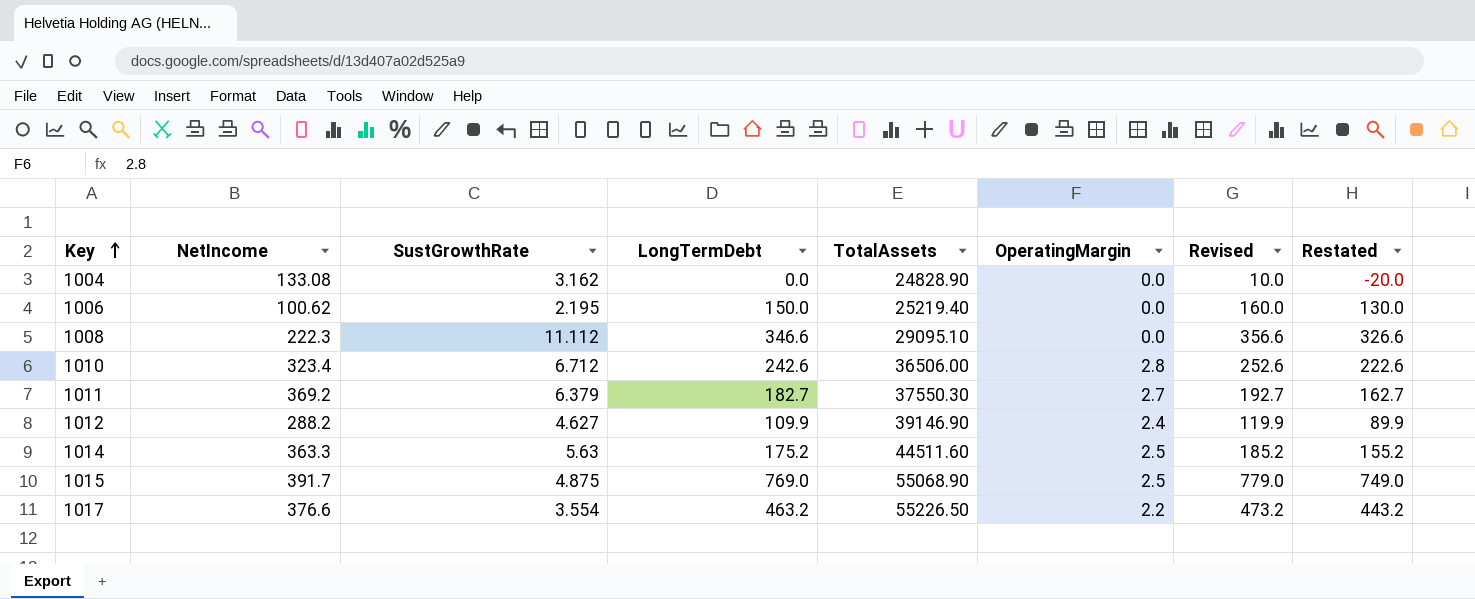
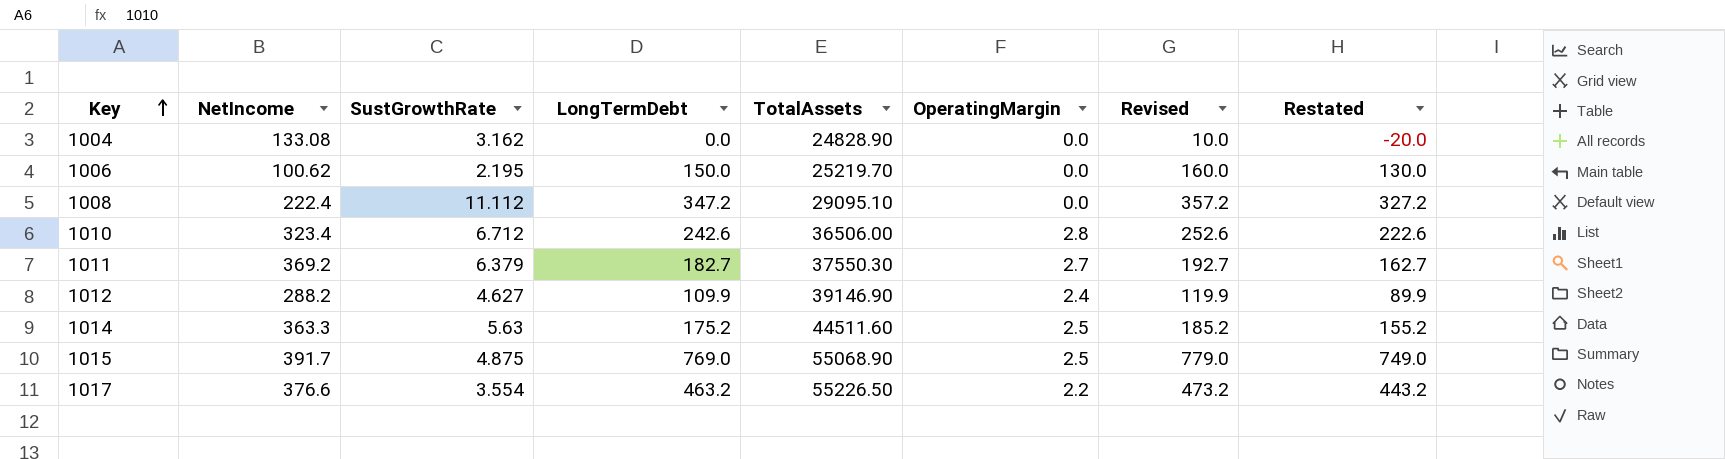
1006 | TotalAssets: 25219.40 -> 25219.70
1008 | NetIncome: 222.3 -> 222.4
1008 | LongTermDebt: 346.6 -> 347.2
1008 | Revised: 356.6 -> 357.2
1008 | Restated: 326.6 -> 327.2

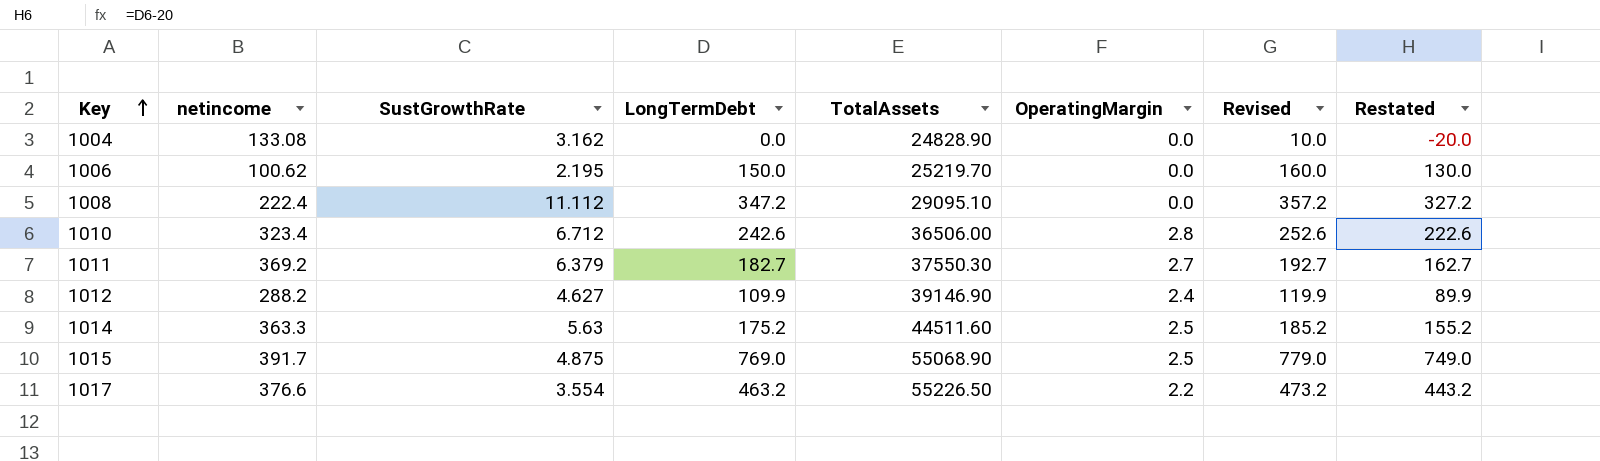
column name: NetIncome -> netincome

